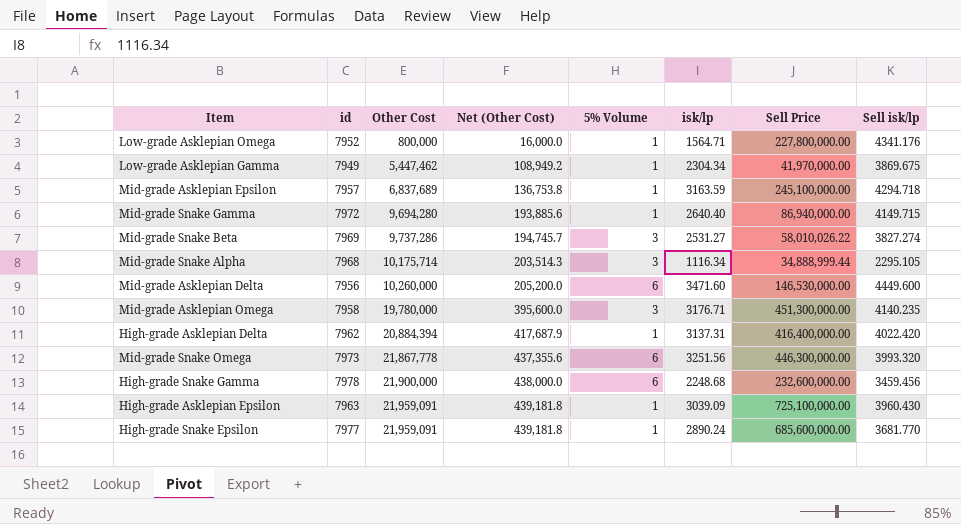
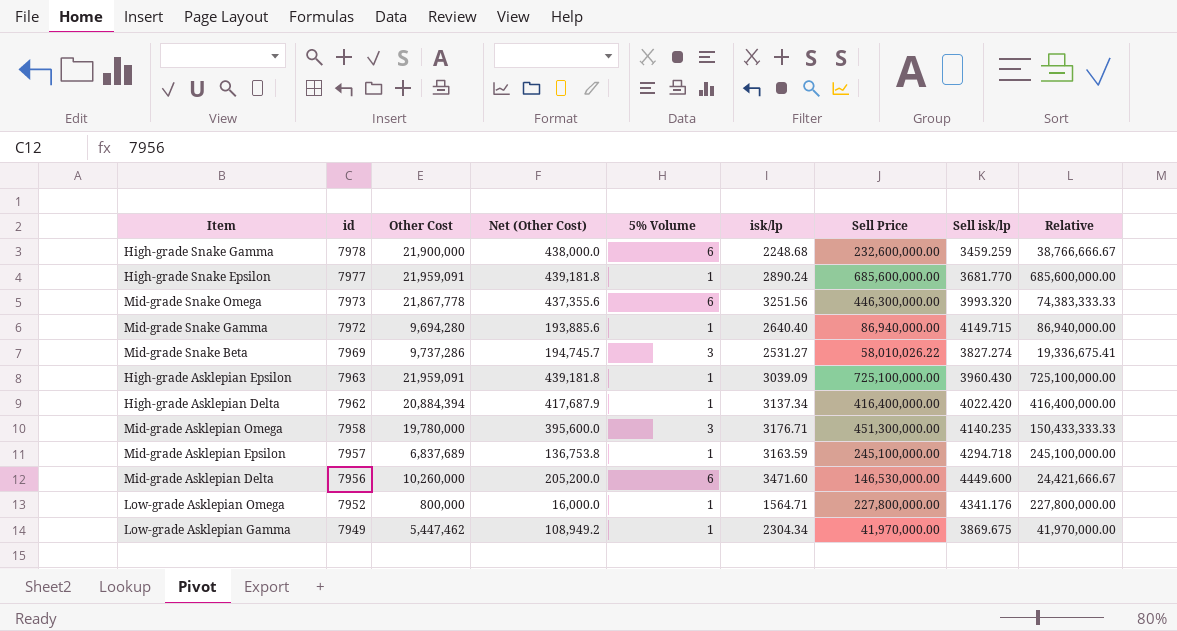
row order: Other Cost ascending -> id descending
column Relative | formula: none -> [Sell Price] / [5% Volume]
row Mid-grade Snake Alpha: 7968 | 10,175,714 | 203,514.3 | 3 | 1116.34 | 34,888,999.44 | 2295.105 -> none
High-grade Snake Gamma | Sell isk/lp: 3459.456 -> 3459.259
High-grade Asklepian Delta | isk/lp: 3137.31 -> 3137.34

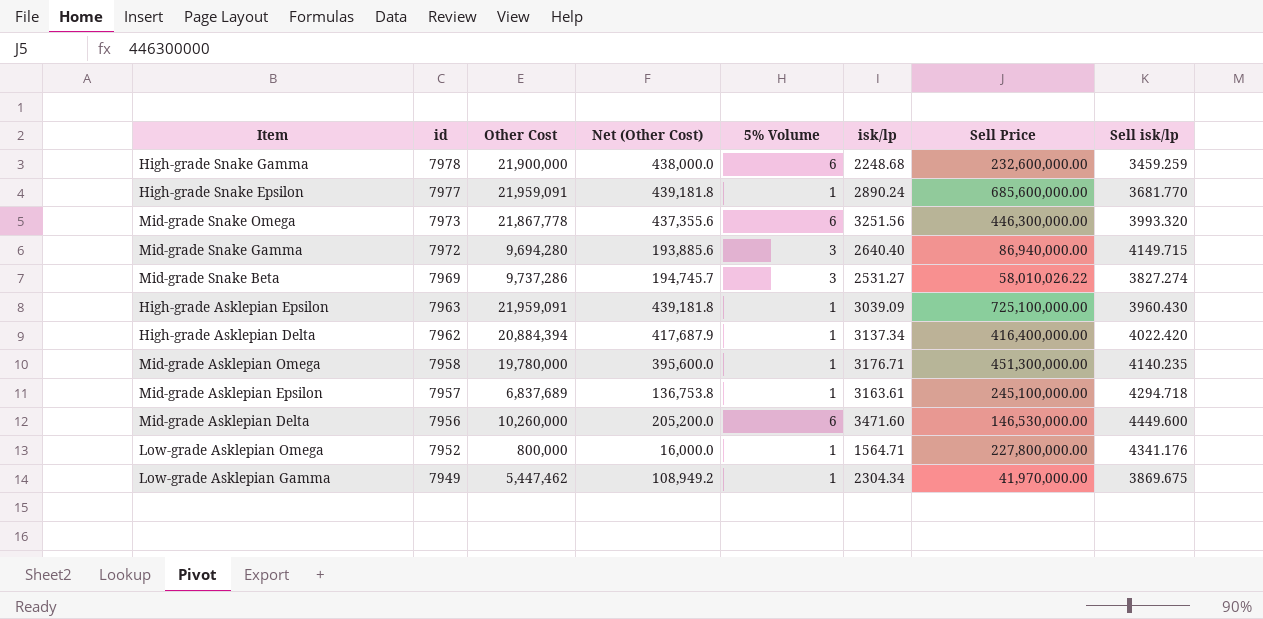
column Relative | formula: [Sell Price] / [5% Volume] -> none
Mid-grade Snake Gamma | 5% Volume: 1 -> 3
Mid-grade Asklepian Omega | 5% Volume: 3 -> 1
Mid-grade Asklepian Epsilon | isk/lp: 3163.59 -> 3163.61

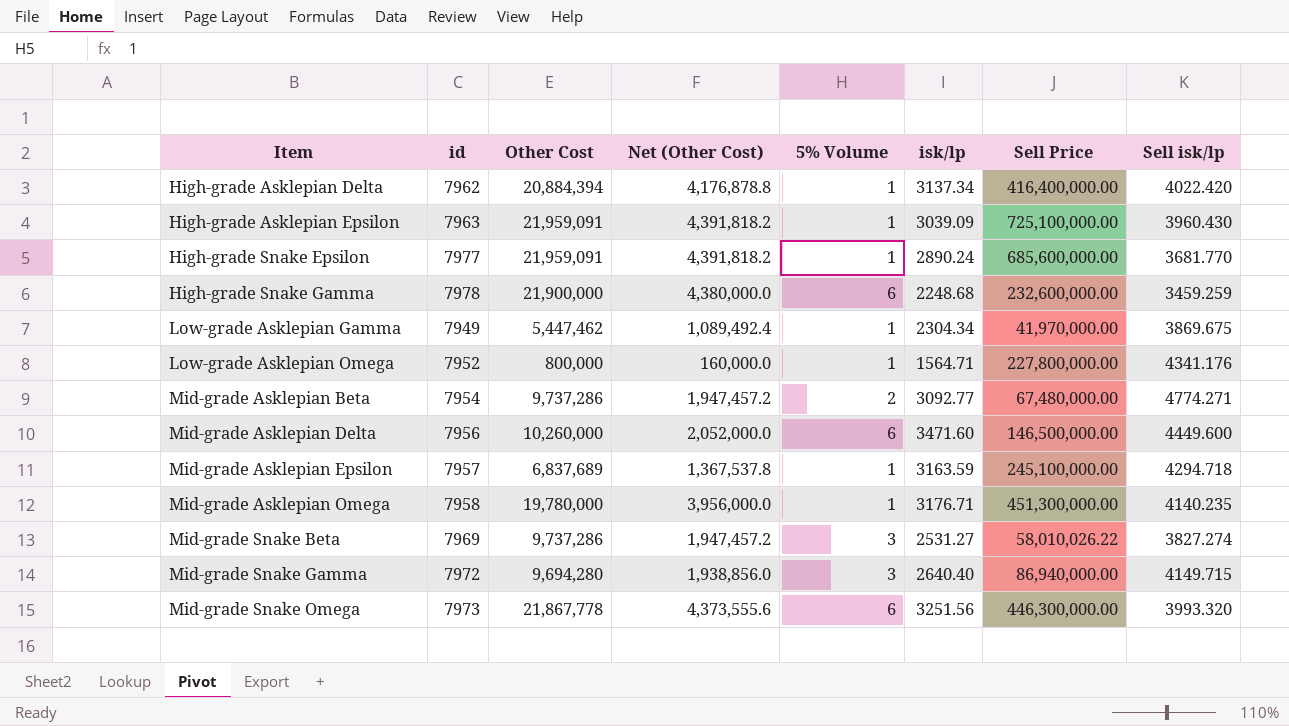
row order: id descending -> Item ascending
column Net (Other Cost) | formula: [Other Cost] * 0.02 -> [Other Cost] * 0.2
row Mid-grade Asklepian Beta: none -> 7954 | 9,737,286 | 1,947,457.2 | 2 | 3092.77 | 67,480,000.00 | 4774.271
Mid-grade Asklepian Delta | Sell Price: 146,530,000.00 -> 146,500,000.00
Mid-grade Asklepian Epsilon | isk/lp: 3163.61 -> 3163.59

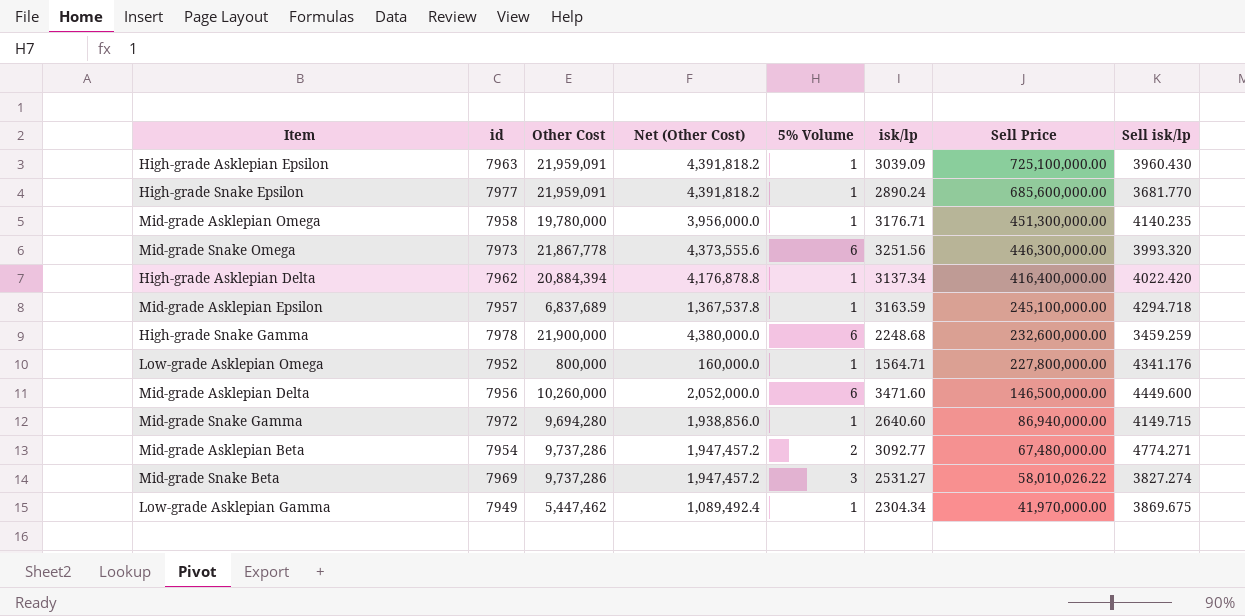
row order: Item ascending -> Sell Price descending
Mid-grade Snake Gamma | 5% Volume: 3 -> 1
Mid-grade Snake Gamma | isk/lp: 2640.40 -> 2640.60

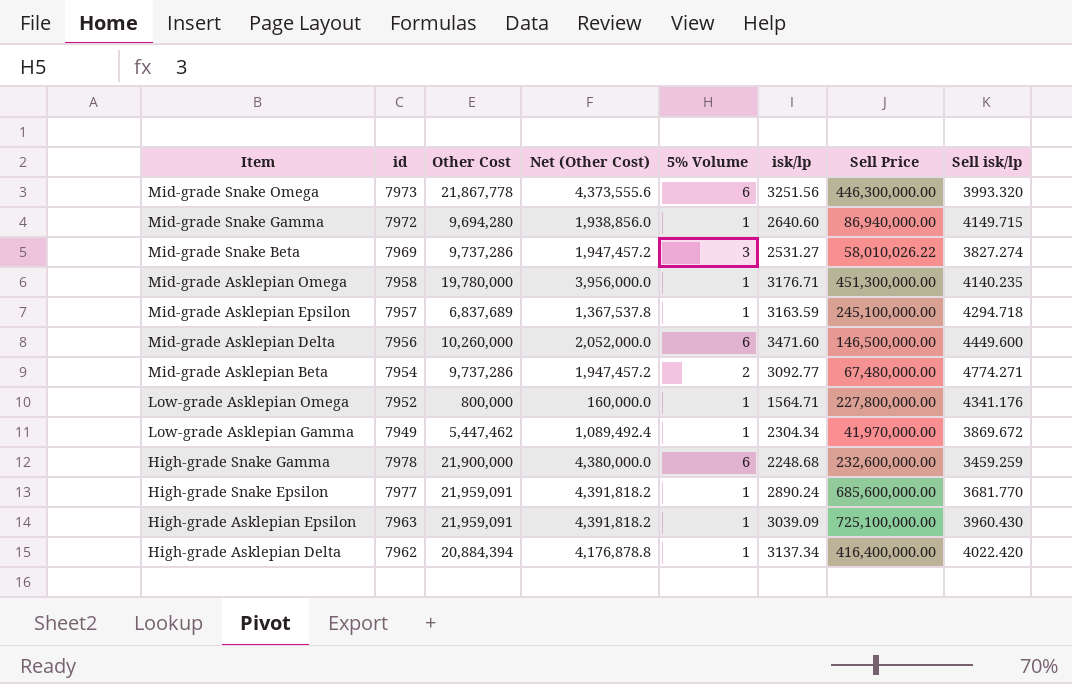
row order: Sell Price descending -> Item descending
Low-grade Asklepian Gamma | Sell isk/lp: 3869.675 -> 3869.672

